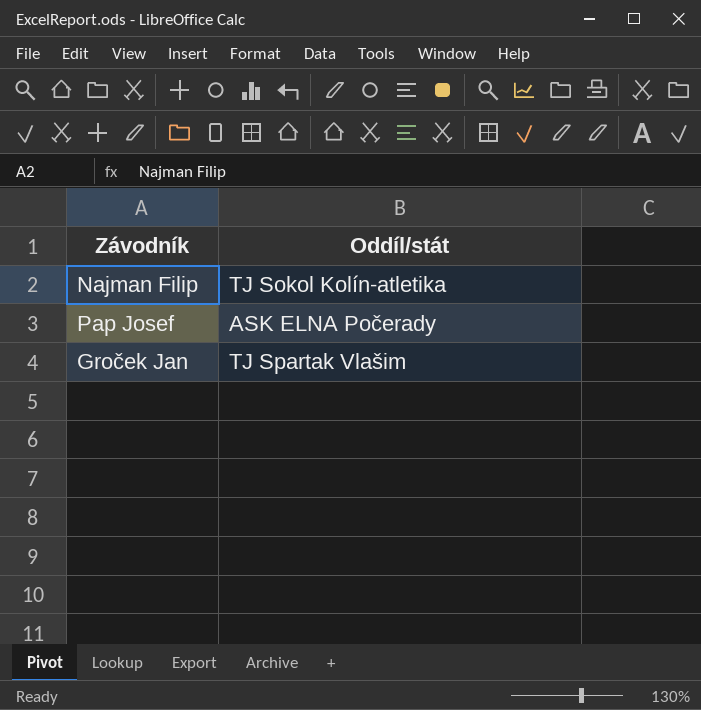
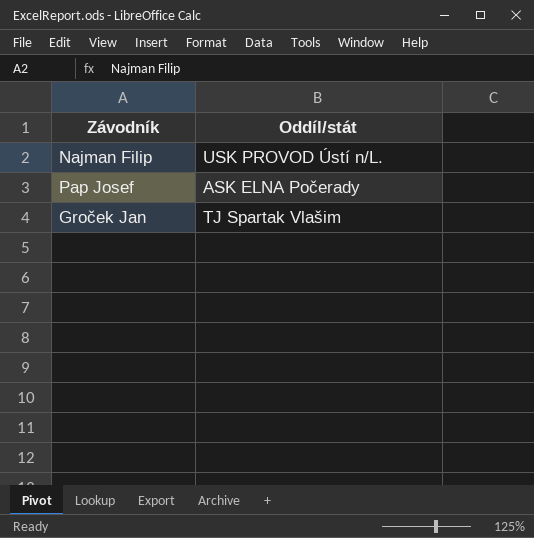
Najman Filip | Oddíl/stát: TJ Sokol Kolín-atletika -> USK PROVOD Ústí n/L.

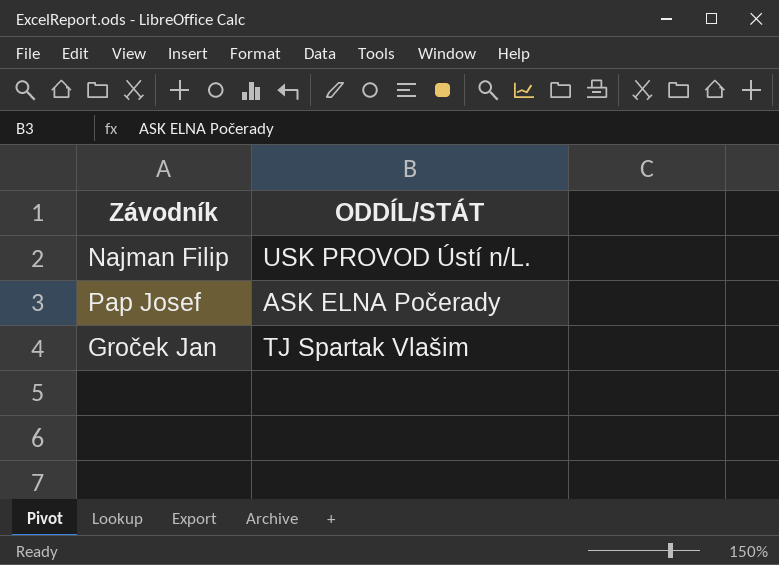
column name: Oddíl/stát -> ODDÍL/STÁT

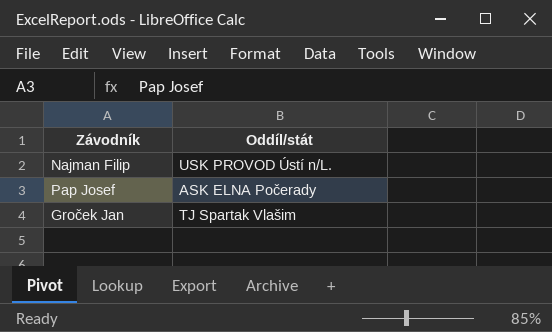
column name: ODDÍL/STÁT -> Oddíl/stát

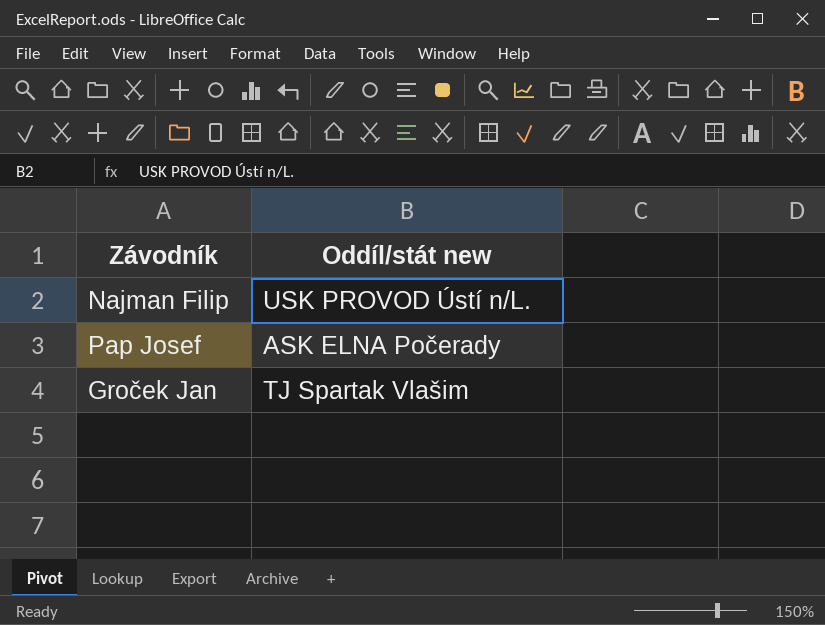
column name: Oddíl/stát -> Oddíl/stát new

